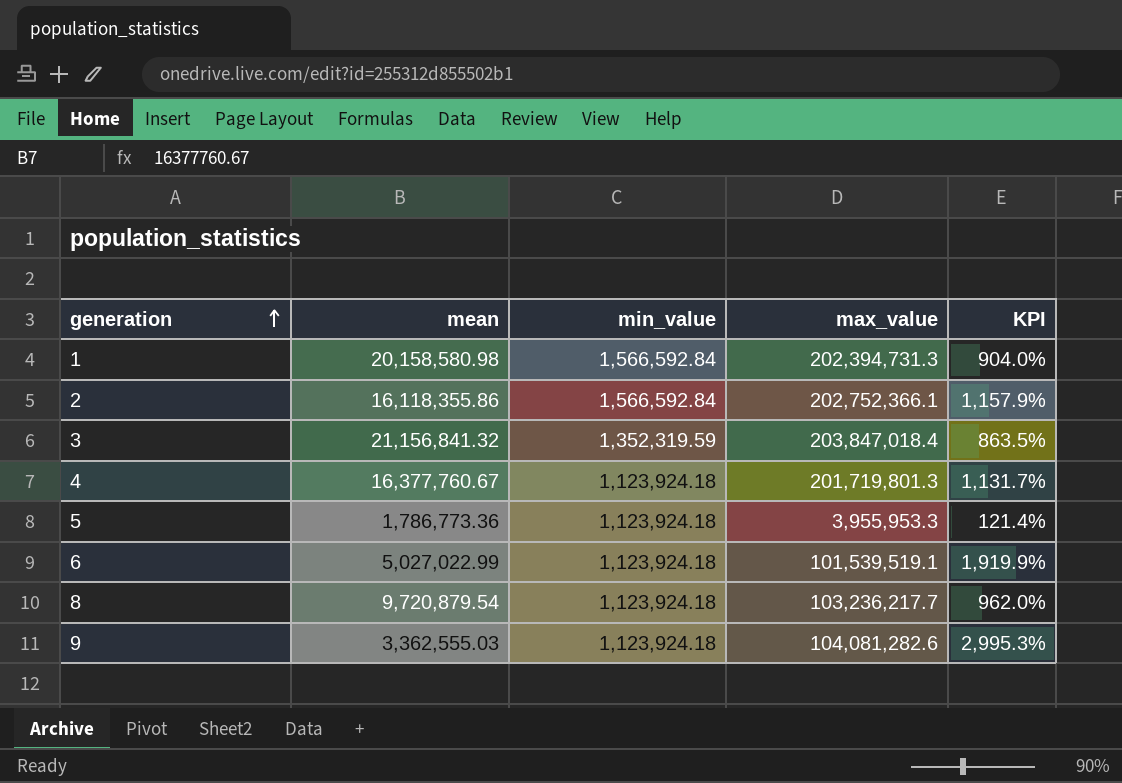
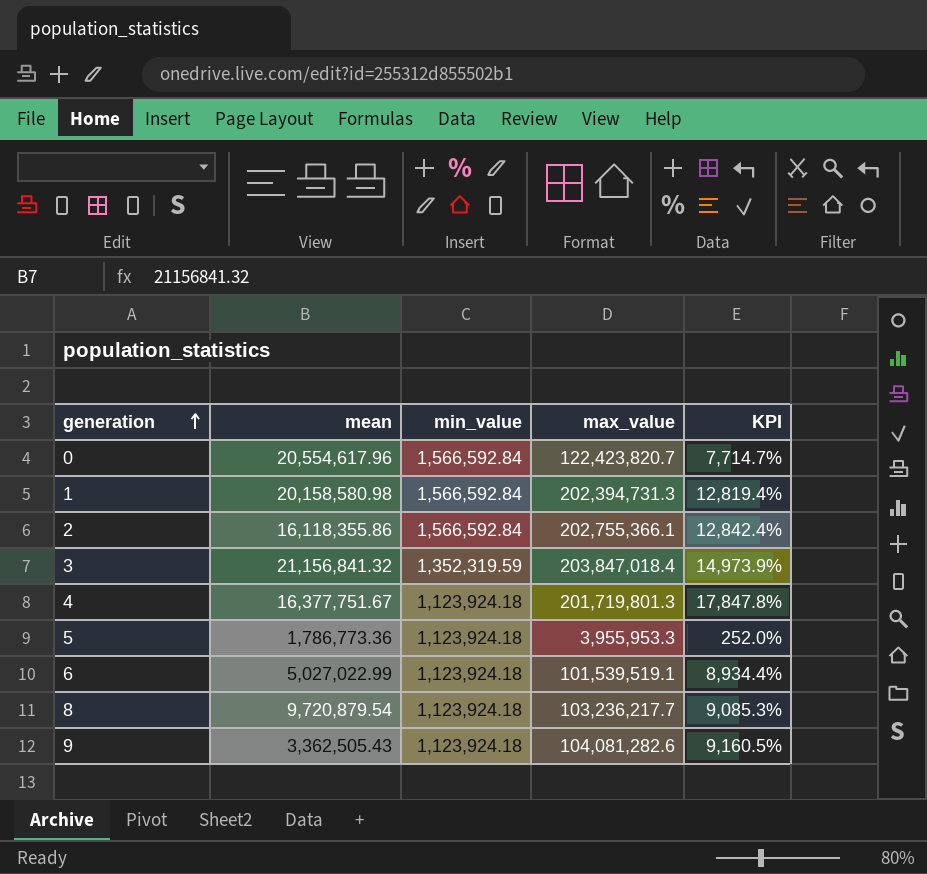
column KPI | formula: ([max_value] - [mean]) / [mean] -> ([max_value] - [min_value]) / [min_value]
row 0: none -> 20,554,617.96 | 1,566,592.84 | 122,423,820.7 | 7,714.7%
2 | max_value: 202,752,366.1 -> 202,755,366.1
4 | mean: 16,377,760.67 -> 16,377,751.67
9 | mean: 3,362,555.03 -> 3,362,505.43

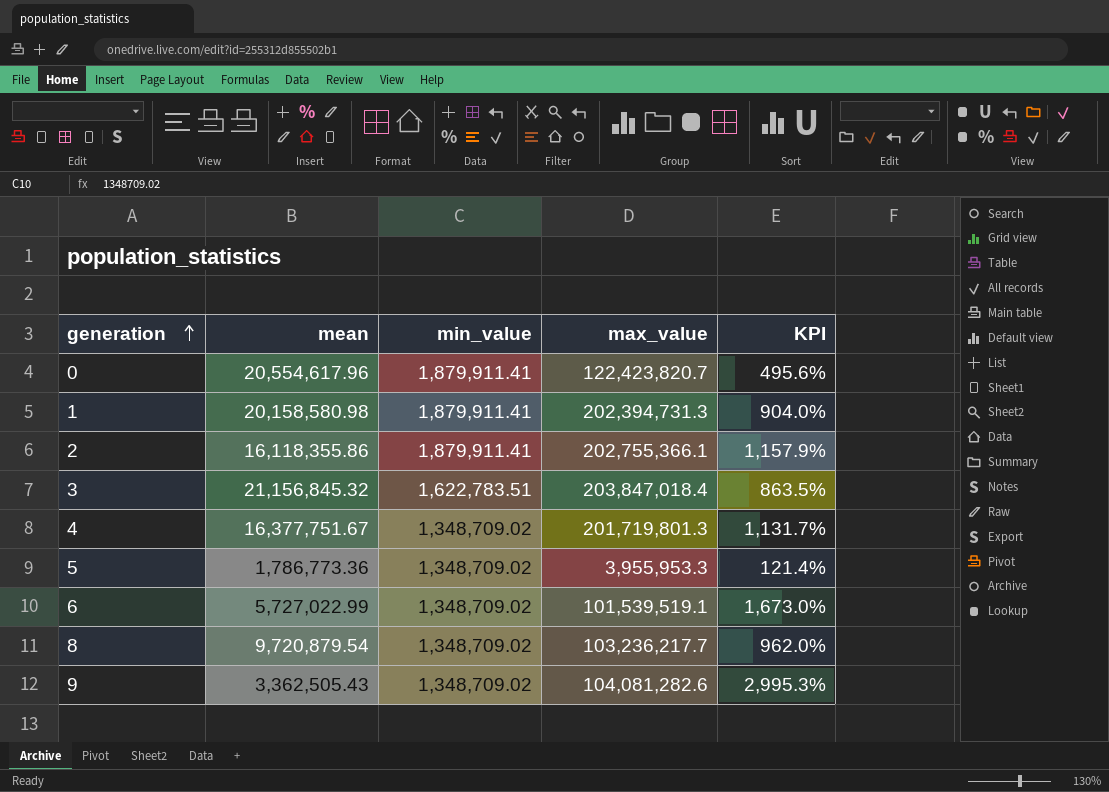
column KPI | formula: ([max_value] - [min_value]) / [min_value] -> ([max_value] - [mean]) / [mean]
0 | min_value: 1,566,592.84 -> 1,879,911.41
1 | min_value: 1,566,592.84 -> 1,879,911.41
2 | min_value: 1,566,592.84 -> 1,879,911.41
3 | mean: 21,156,841.32 -> 21,156,845.32
3 | min_value: 1,352,319.59 -> 1,622,783.51
4 | min_value: 1,123,924.18 -> 1,348,709.02
5 | min_value: 1,123,924.18 -> 1,348,709.02
6 | mean: 5,027,022.99 -> 5,727,022.99
6 | min_value: 1,123,924.18 -> 1,348,709.02
8 | min_value: 1,123,924.18 -> 1,348,709.02
9 | min_value: 1,123,924.18 -> 1,348,709.02

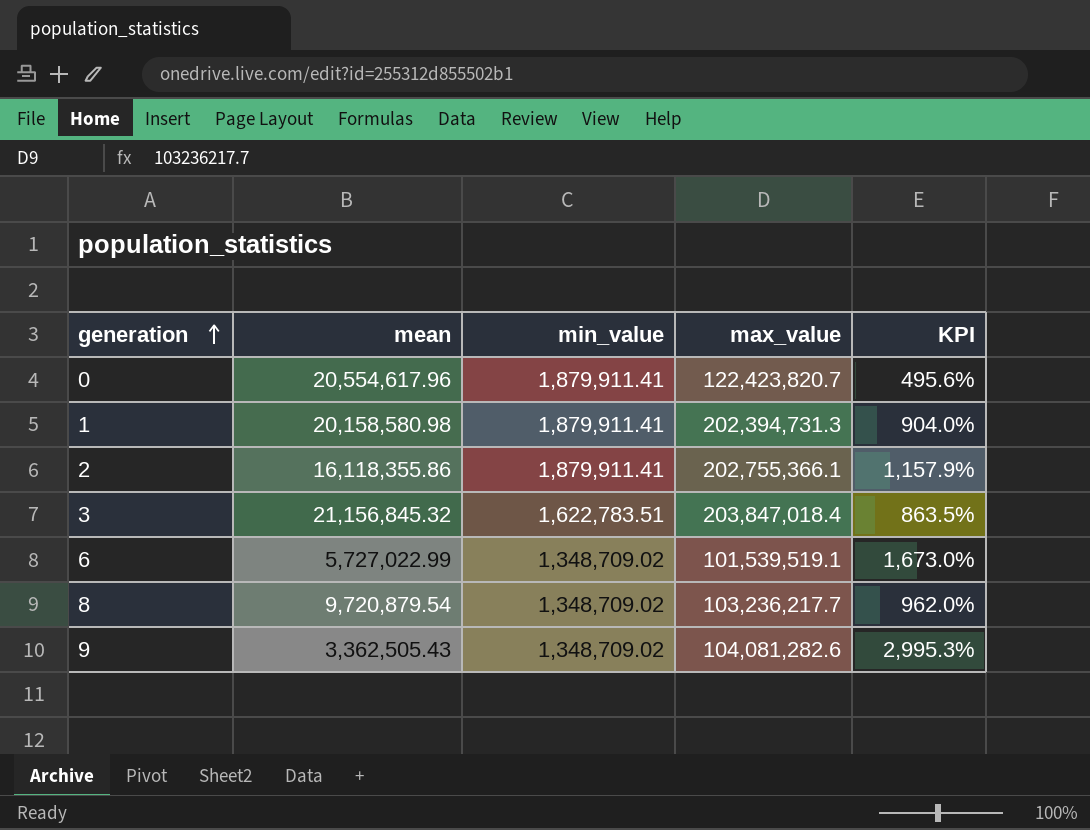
row 4: 16,377,751.67 | 1,348,709.02 | 201,719,801.3 | 1,131.7% -> none
row 5: 1,786,773.36 | 1,348,709.02 | 3,955,953.3 | 121.4% -> none

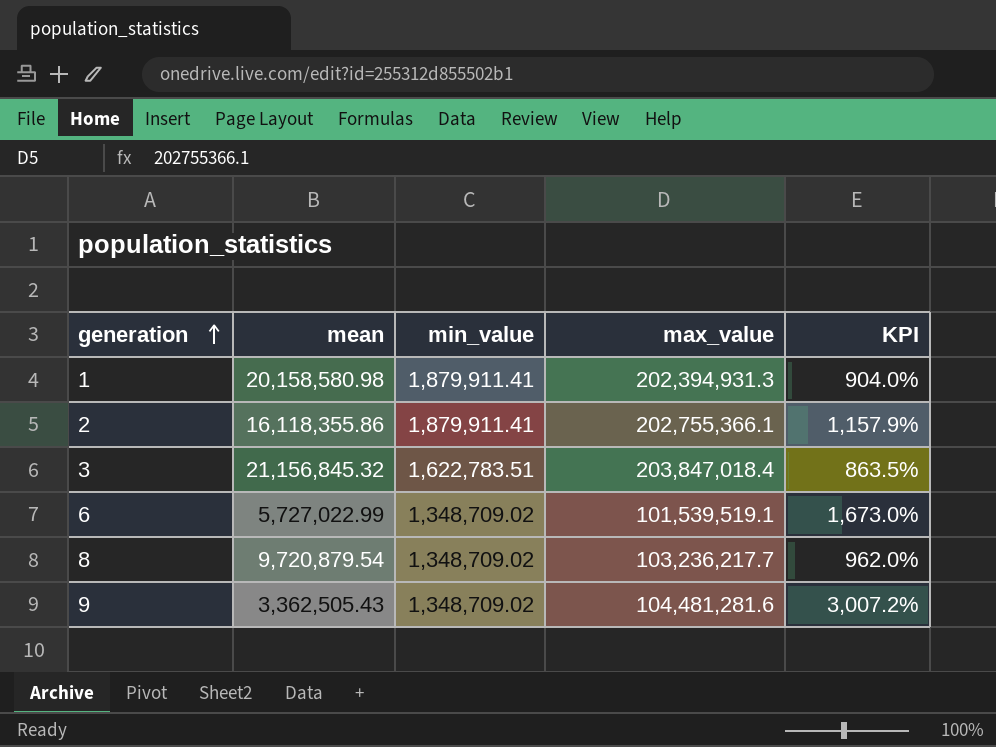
row 0: 20,554,617.96 | 1,879,911.41 | 122,423,820.7 | 495.6% -> none
1 | max_value: 202,394,731.3 -> 202,394,931.3
9 | max_value: 104,081,282.6 -> 104,481,281.6
9 | KPI: 2,995.3% -> 3,007.2%

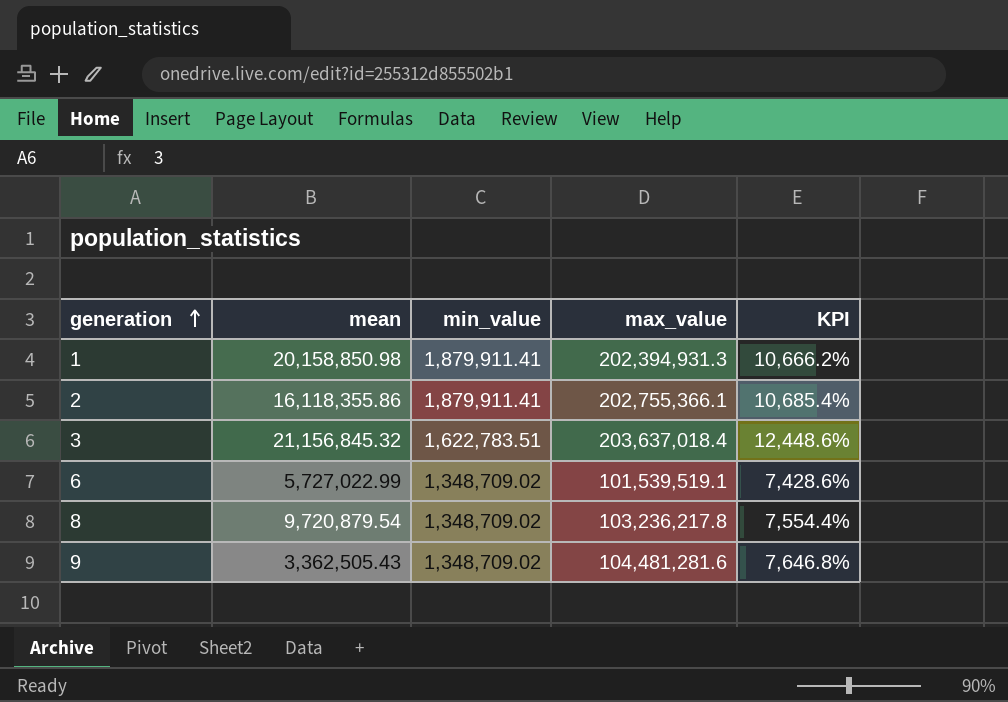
column KPI | formula: ([max_value] - [mean]) / [mean] -> ([max_value] - [min_value]) / [min_value]
1 | mean: 20,158,580.98 -> 20,158,850.98
3 | max_value: 203,847,018.4 -> 203,637,018.4
8 | max_value: 103,236,217.7 -> 103,236,217.8

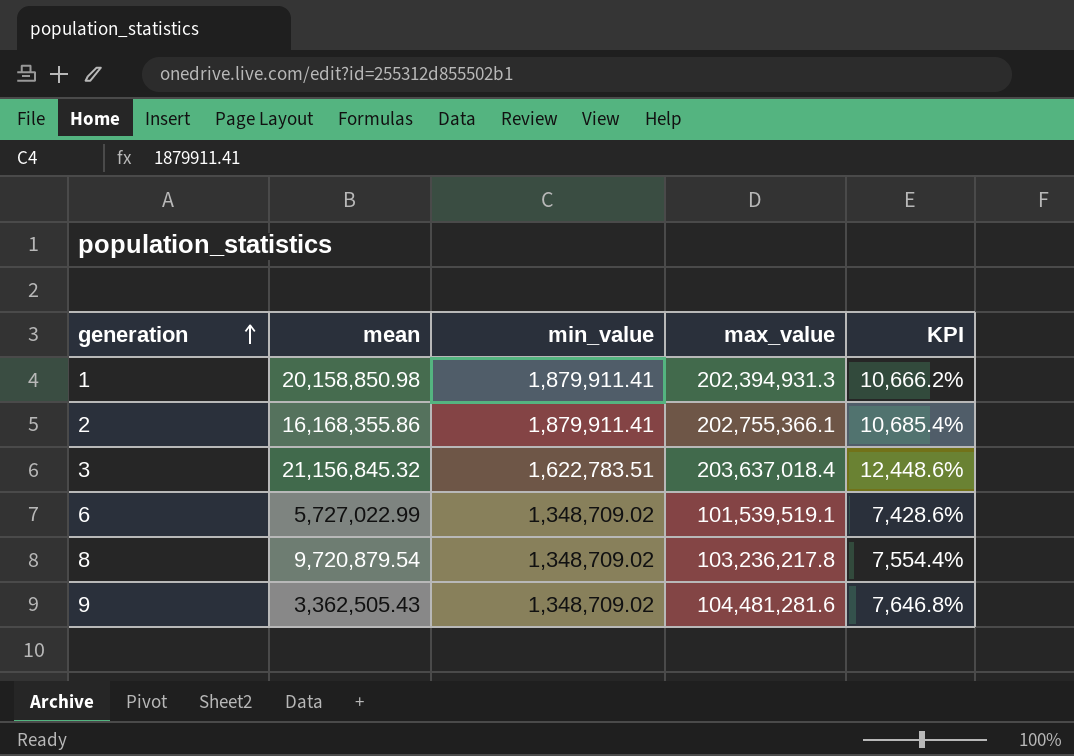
2 | mean: 16,118,355.86 -> 16,168,355.86

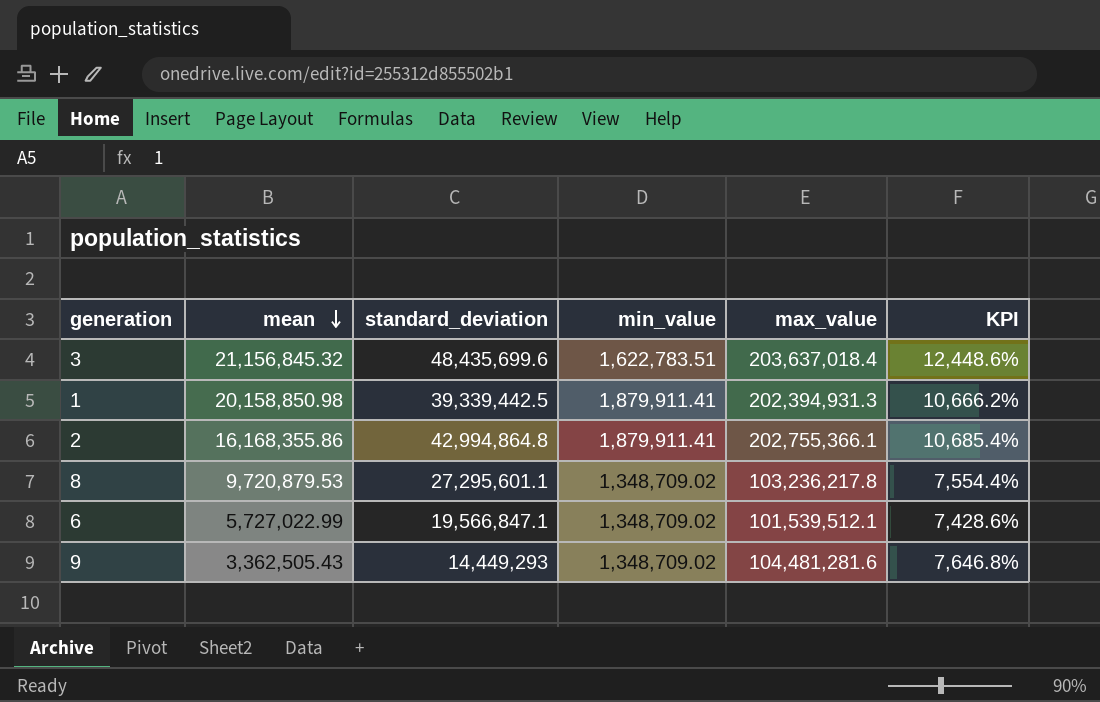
row order: generation ascending -> mean descending
column standard_deviation | position: none -> 3
8 | mean: 9,720,879.54 -> 9,720,879.53
6 | max_value: 101,539,519.1 -> 101,539,512.1

